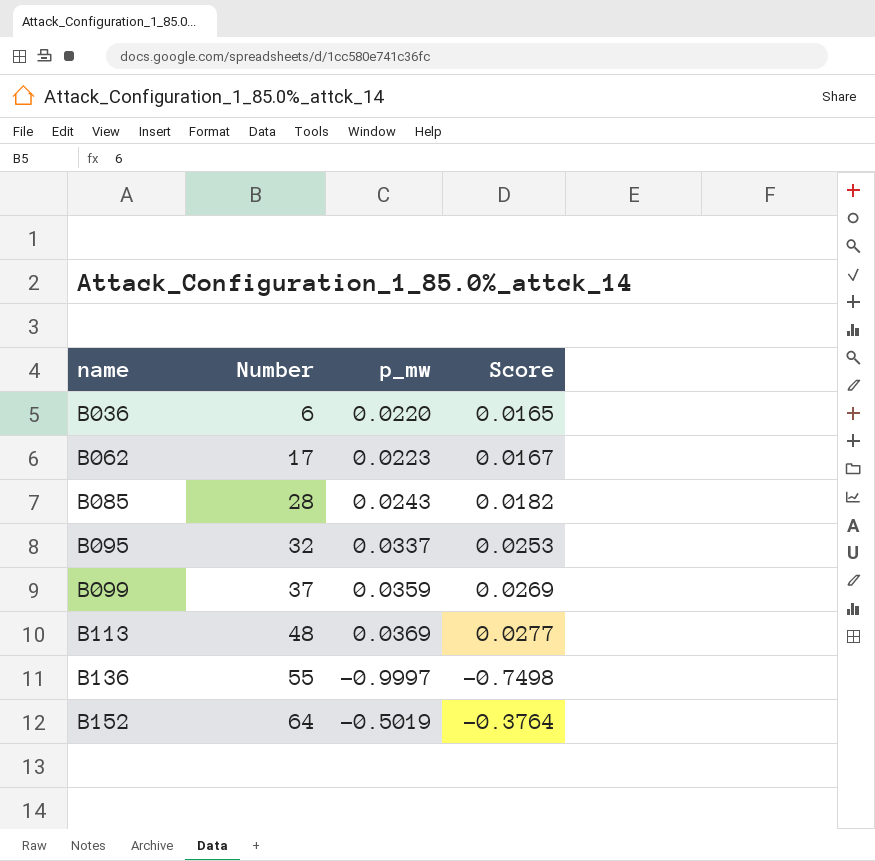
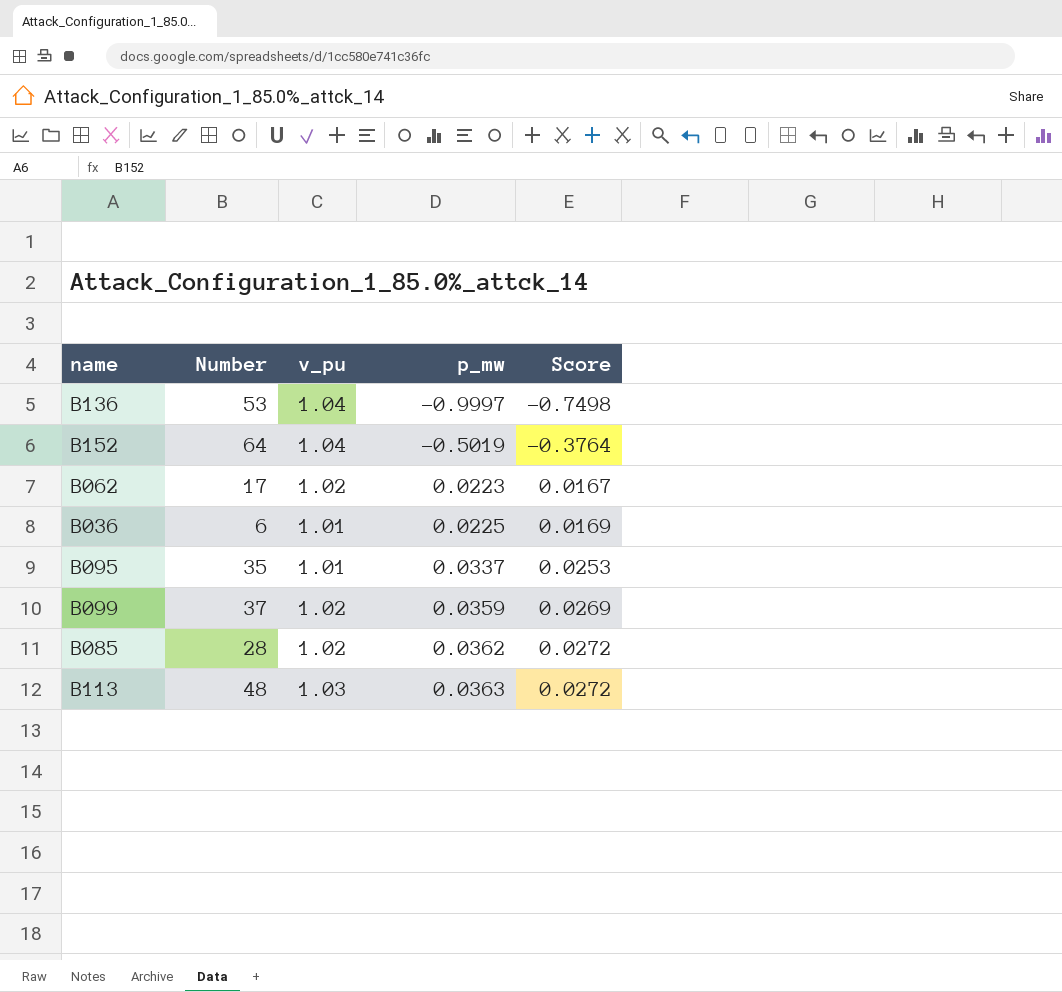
row order: name ascending -> p_mw ascending
column v_pu | position: none -> 3
B136 | Number: 55 -> 53
B036 | p_mw: 0.0220 -> 0.0225
B036 | Score: 0.0165 -> 0.0169
B095 | Number: 32 -> 35
B085 | p_mw: 0.0243 -> 0.0362
B085 | Score: 0.0182 -> 0.0272
B113 | p_mw: 0.0369 -> 0.0363
B113 | Score: 0.0277 -> 0.0272

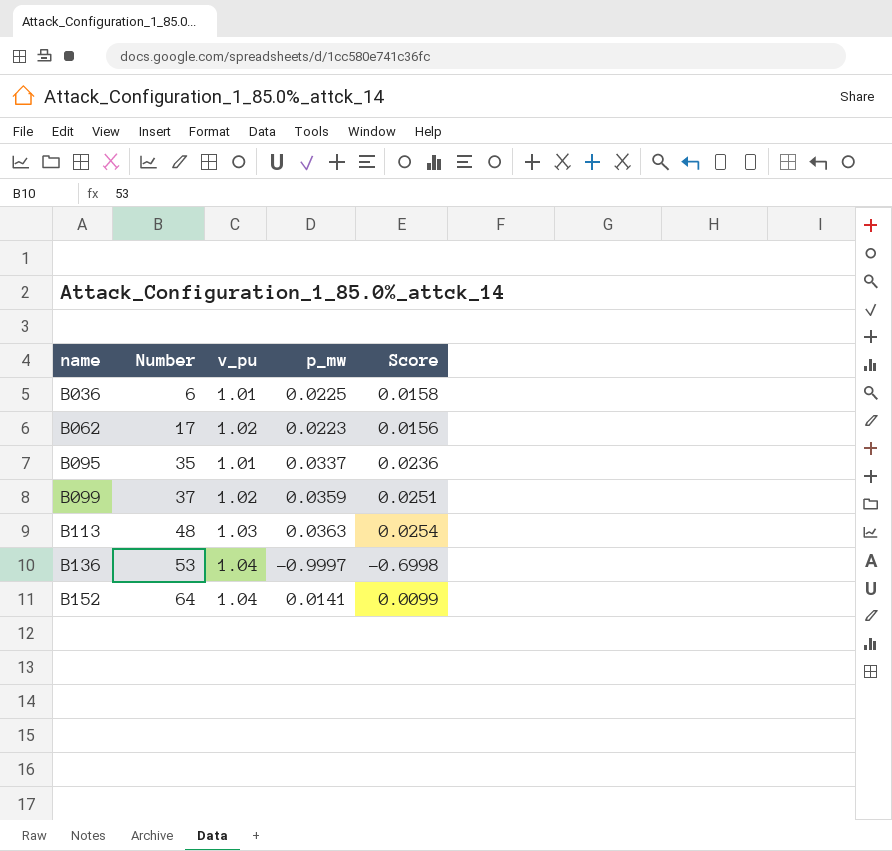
row order: p_mw ascending -> name ascending
column Score | formula: [p_mw] * 0.75 -> [p_mw] * 0.7
row B085: 28 | 1.02 | 0.0362 | 0.0272 -> none
B152 | p_mw: -0.5019 -> 0.0141

